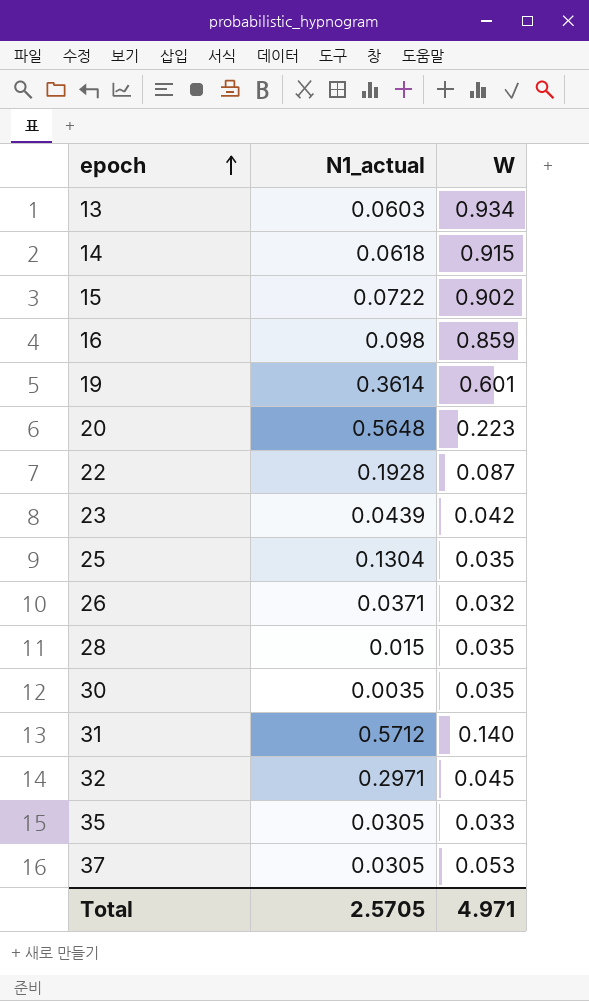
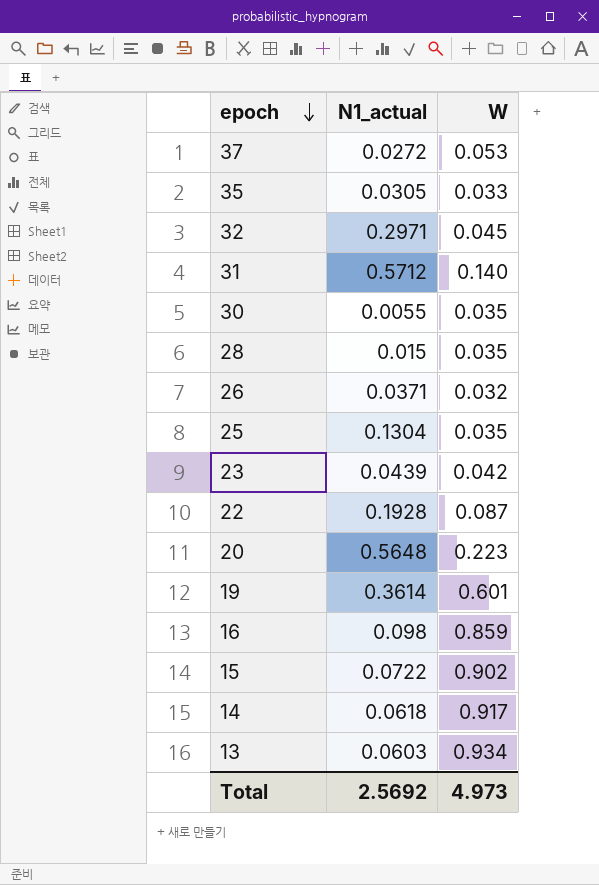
row order: epoch ascending -> epoch descending
37 | N1_actual: 0.0305 -> 0.0272
30 | N1_actual: 0.0035 -> 0.0055
14 | W: 0.915 -> 0.917
Total | N1_actual: 2.5705 -> 2.5692
Total | W: 4.971 -> 4.973

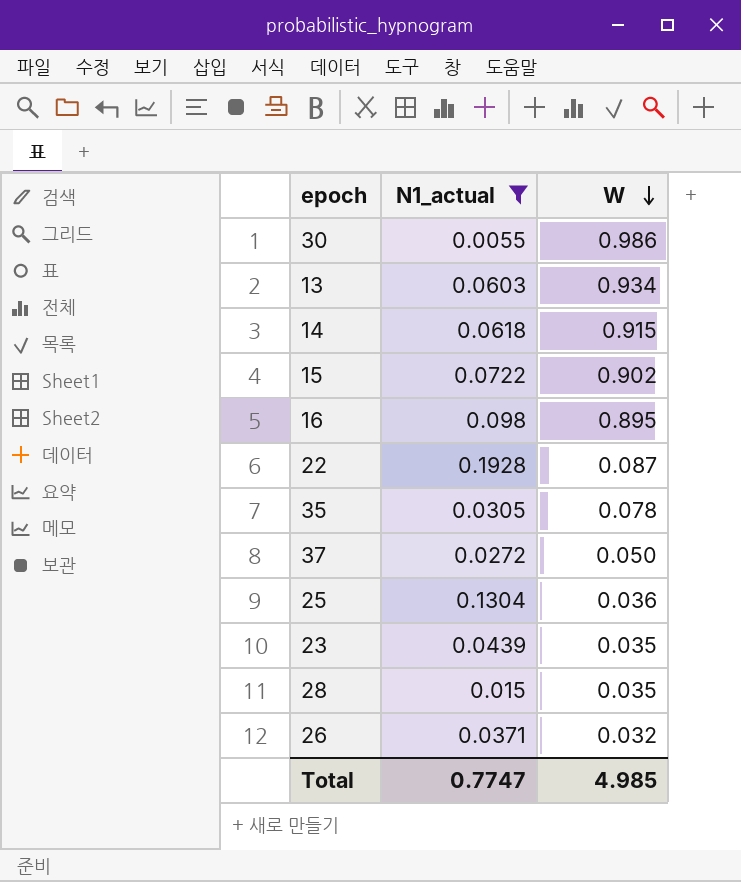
filter: none -> N1_actual <= 0.1928
row order: epoch descending -> W descending
30 | W: 0.035 -> 0.986
14 | W: 0.917 -> 0.915
16 | W: 0.859 -> 0.895
35 | W: 0.033 -> 0.078
37 | W: 0.053 -> 0.050
25 | W: 0.035 -> 0.036
23 | W: 0.042 -> 0.035
Total | N1_actual: 2.5692 -> 0.7747
Total | W: 4.973 -> 4.985

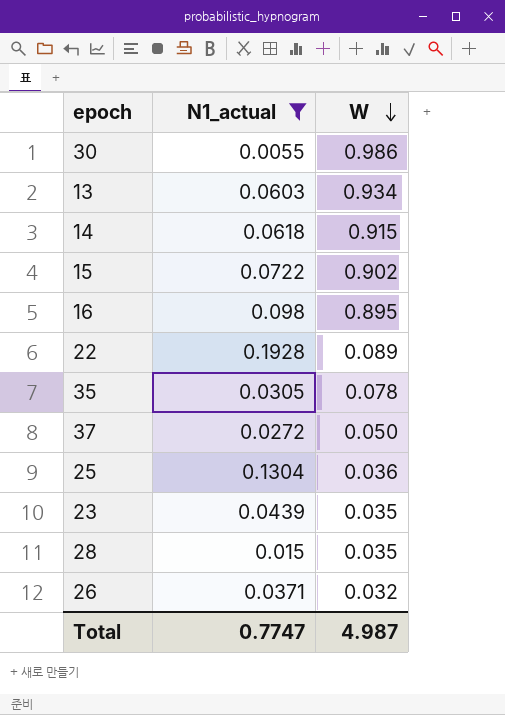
22 | W: 0.087 -> 0.089
Total | W: 4.985 -> 4.987

